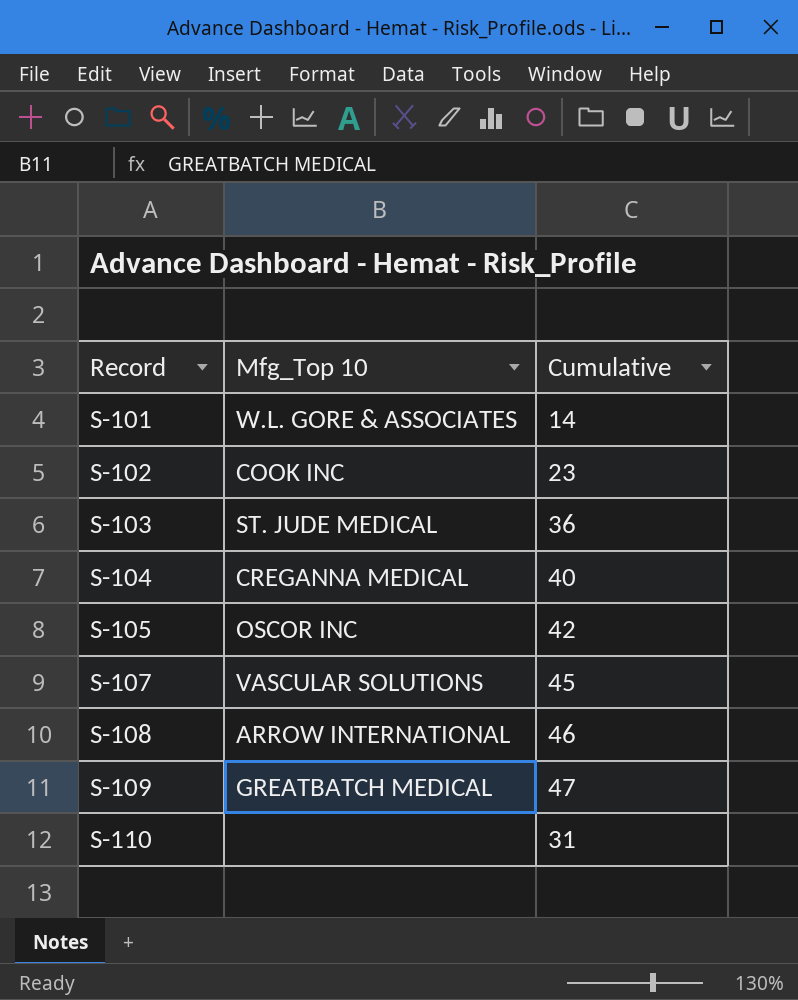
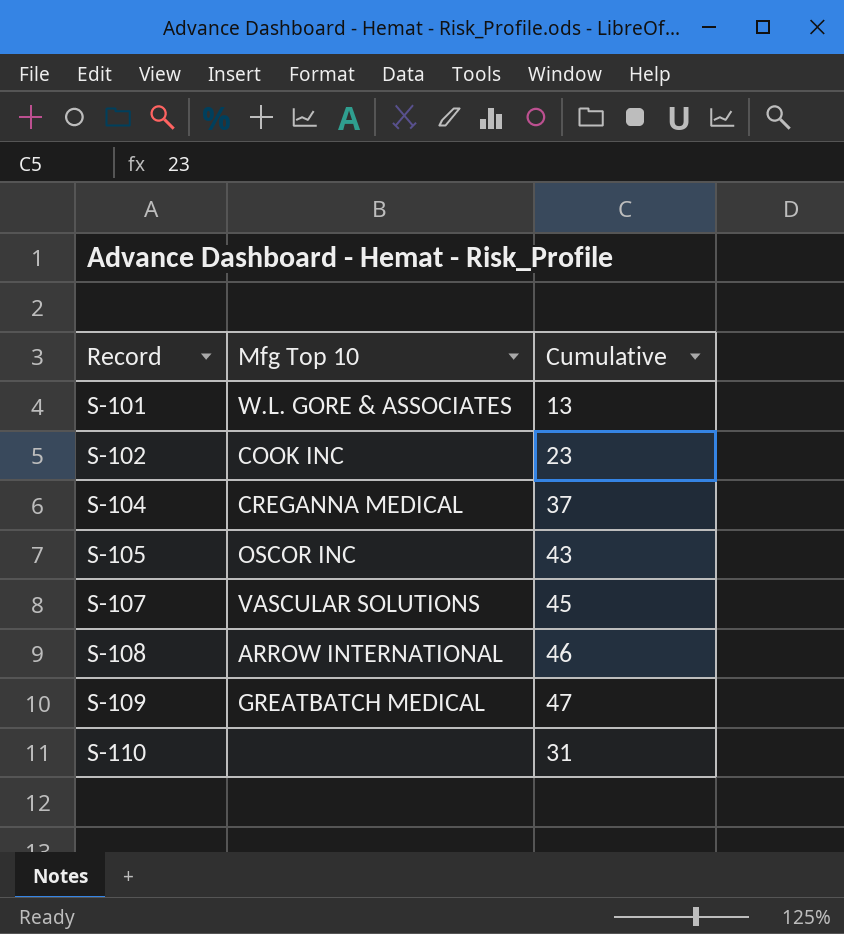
column name: Mfg_Top 10 -> Mfg Top 10
row S-103: ST. JUDE MEDICAL | 36 -> none
S-101 | Cumulative: 14 -> 13
S-104 | Cumulative: 40 -> 37
S-105 | Cumulative: 42 -> 43

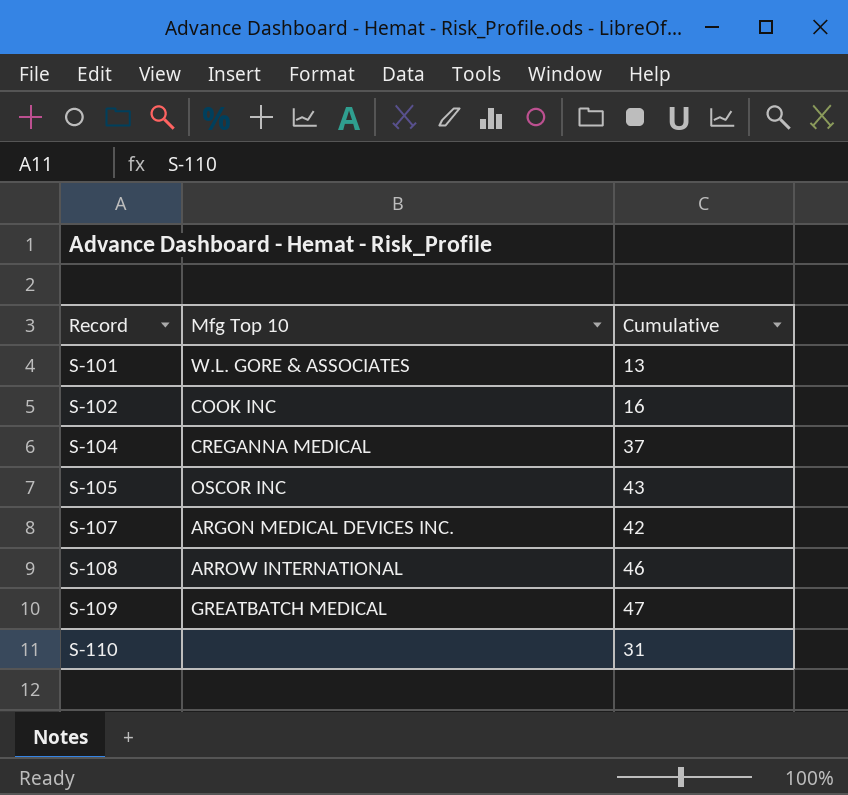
S-102 | Cumulative: 23 -> 16
S-107 | Mfg Top 10: VASCULAR SOLUTIONS -> ARGON MEDICAL DEVICES INC.
S-107 | Cumulative: 45 -> 42

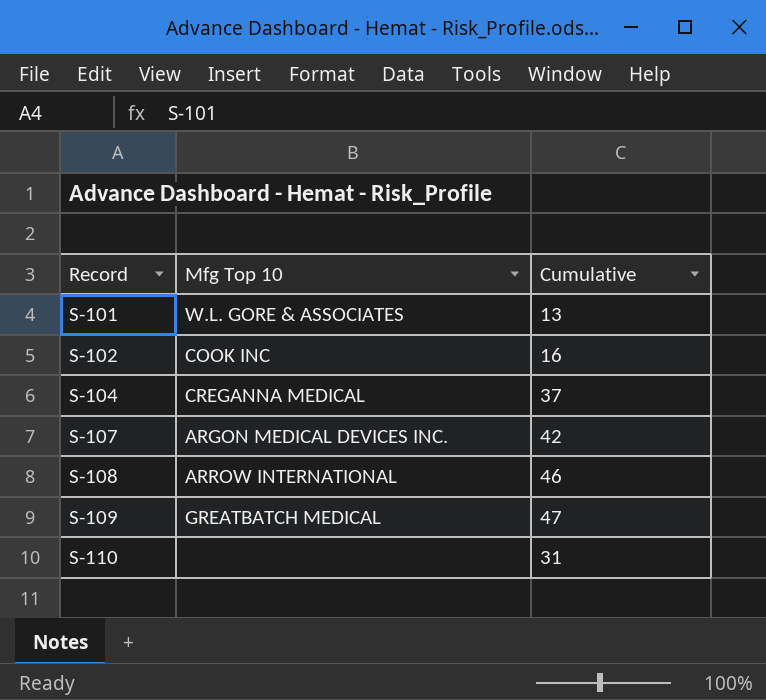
row S-105: OSCOR INC | 43 -> none

